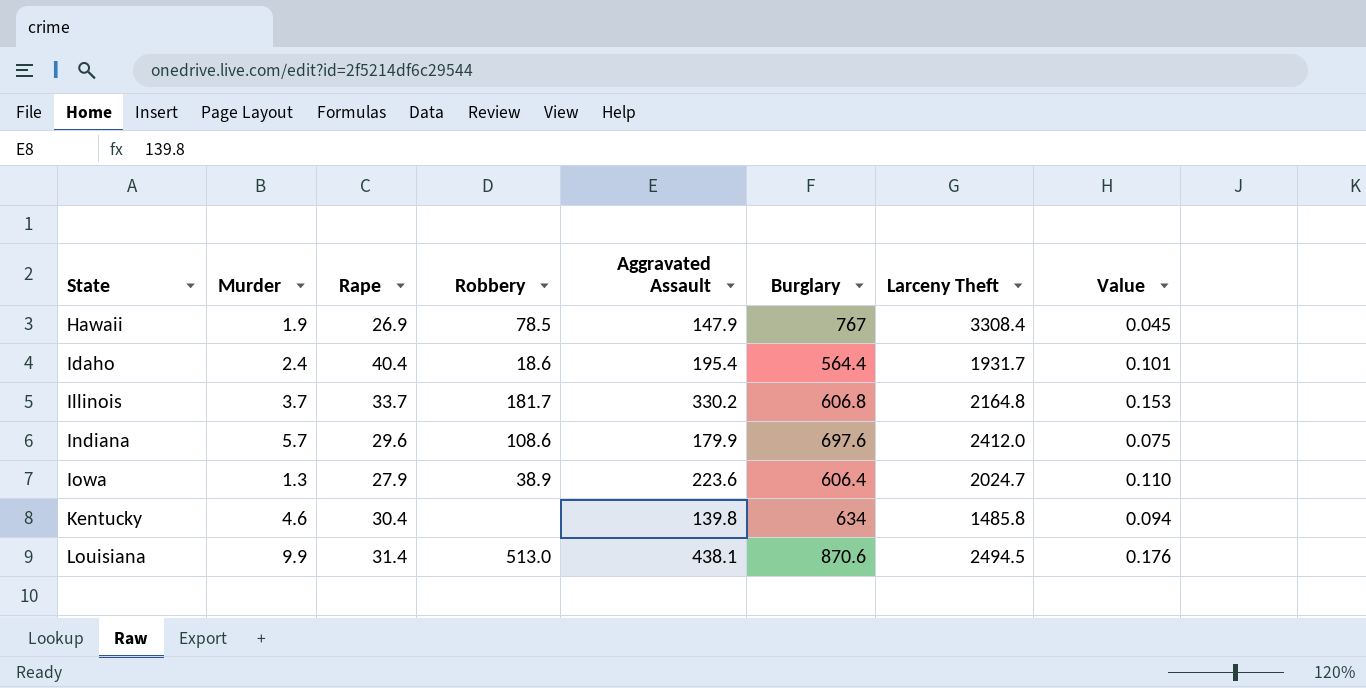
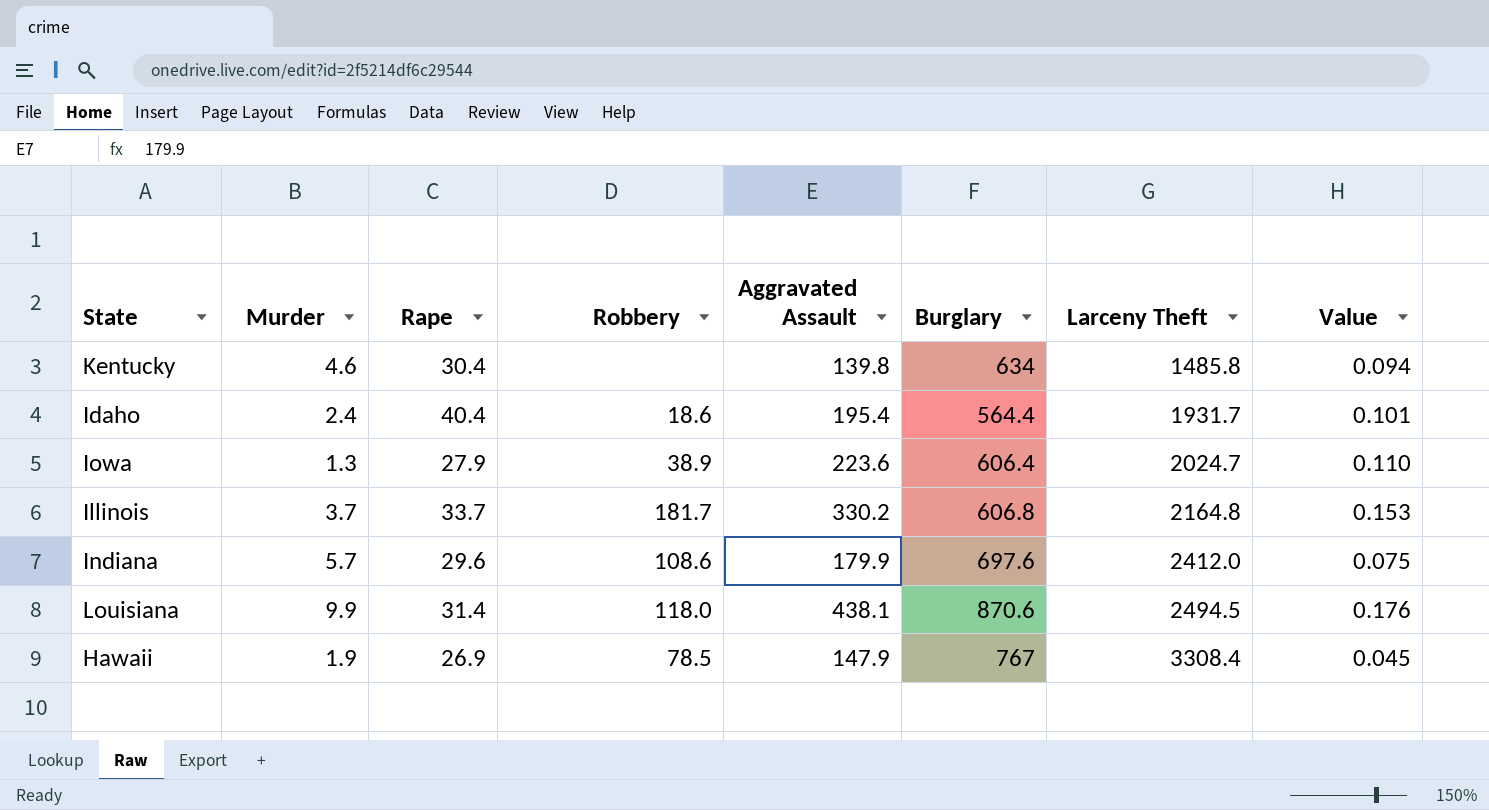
row order: State ascending -> Larceny Theft ascending
Louisiana | Robbery: 513.0 -> 118.0

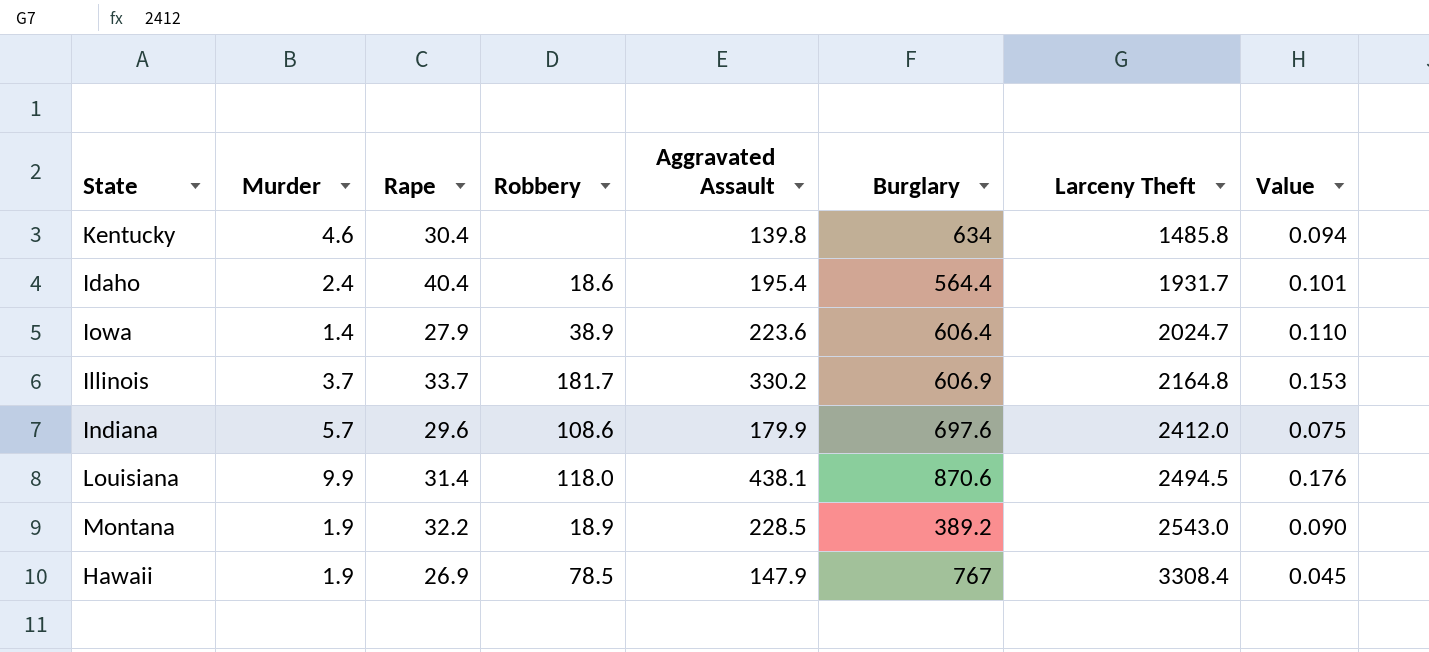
Iowa | Murder: 1.3 -> 1.4
Illinois | Burglary: 606.8 -> 606.9
row Montana: none -> 1.9 | 32.2 | 18.9 | 228.5 | 389.2 | 2543.0 | 0.090

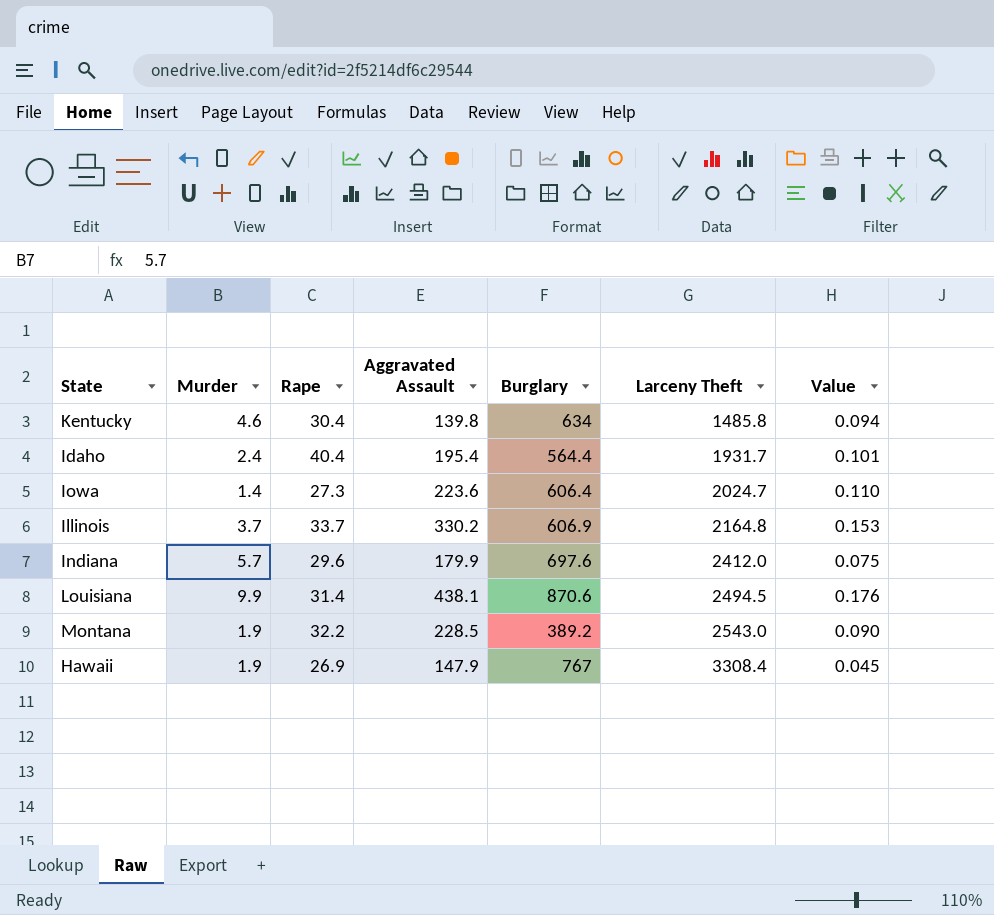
column Robbery | position: 4 -> none
Iowa | Rape: 27.9 -> 27.3

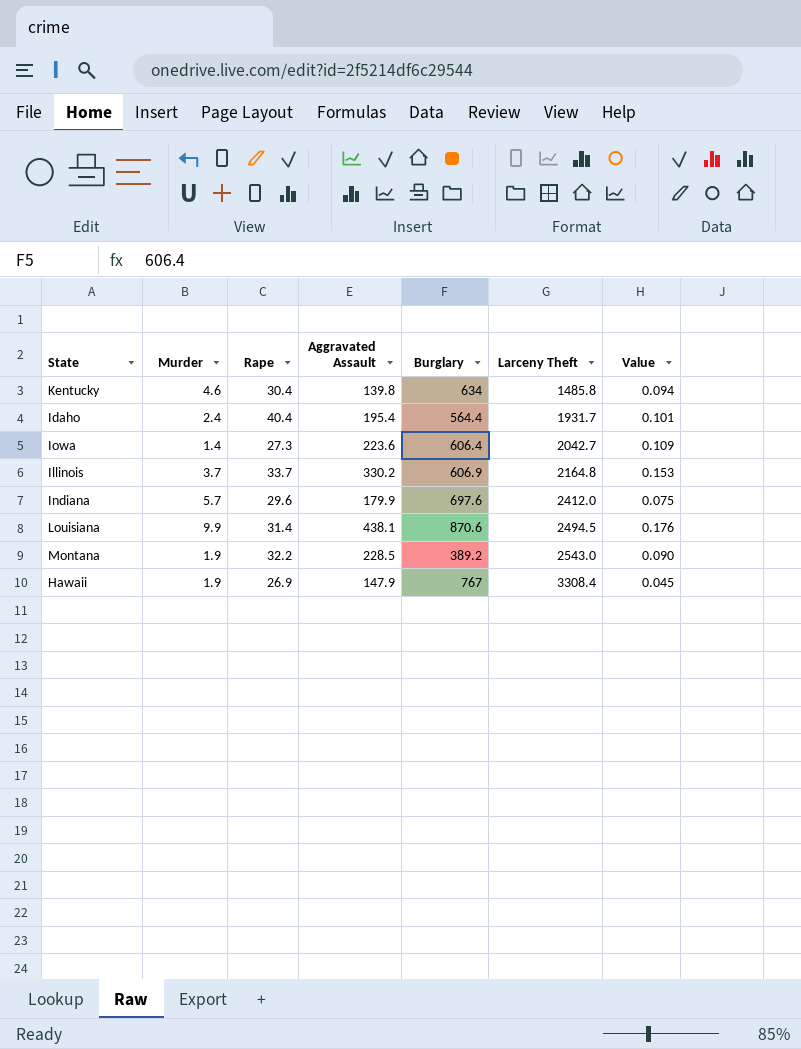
Iowa | Larceny Theft: 2024.7 -> 2042.7
Iowa | Value: 0.110 -> 0.109

